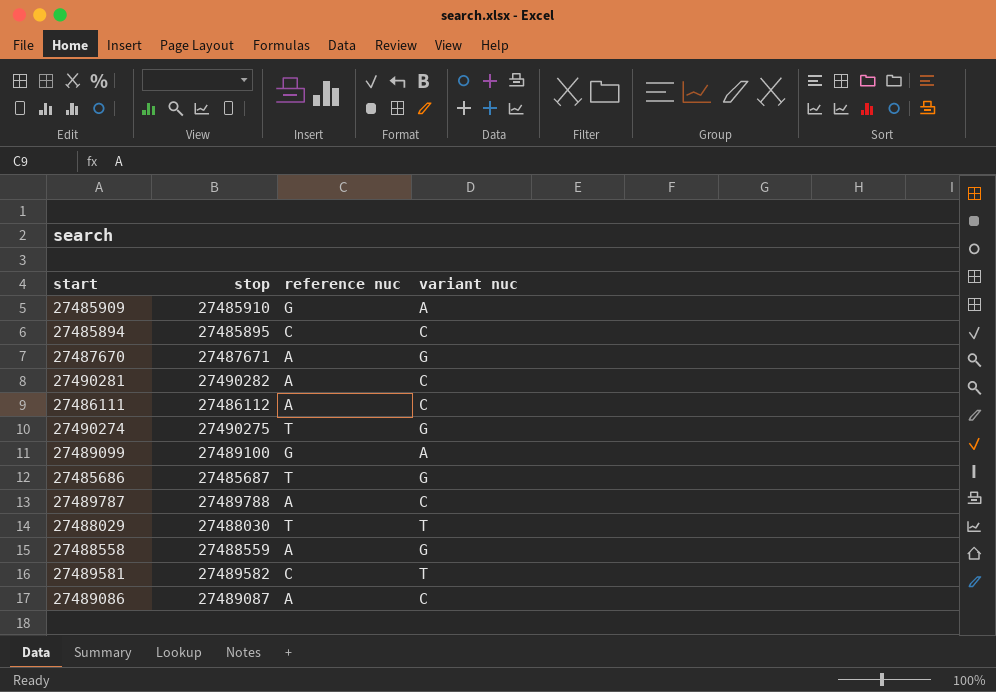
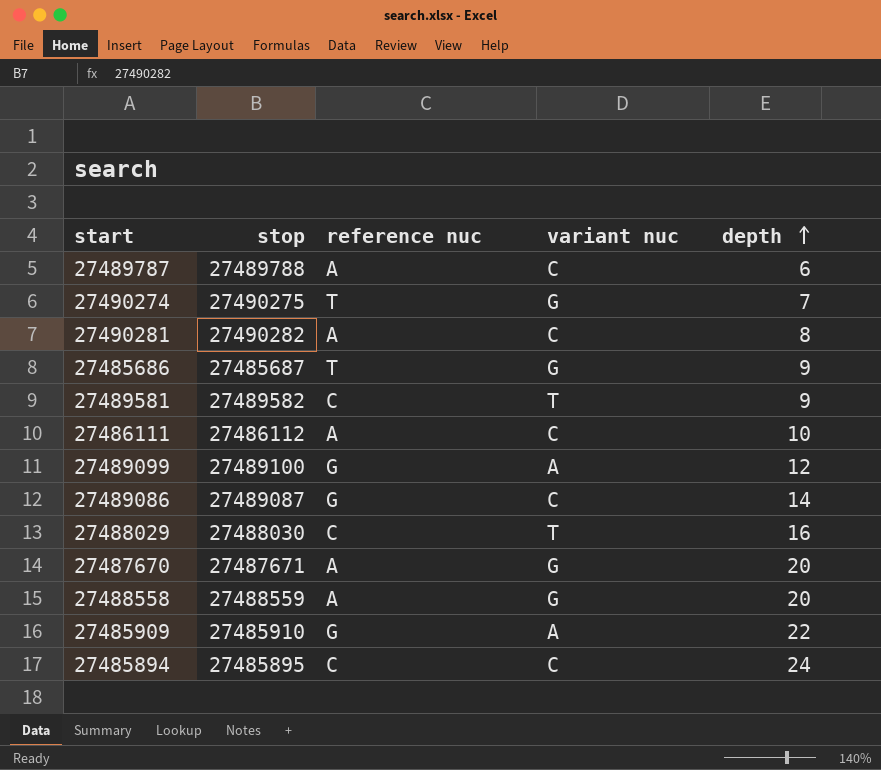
row order: none -> depth ascending
column depth | position: none -> 5
27489086 | reference nuc: A -> G
27488029 | reference nuc: T -> C

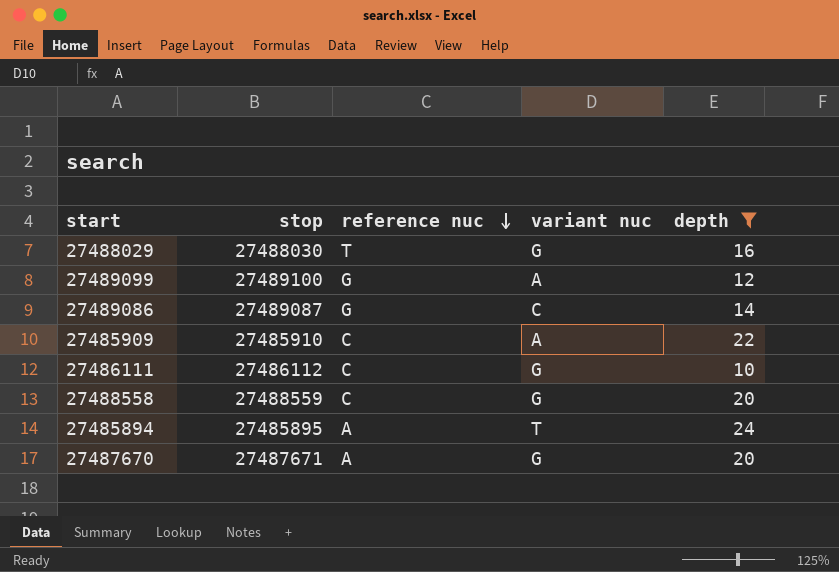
filter: none -> depth >= 10
row order: depth ascending -> reference nuc descending
27488029 | reference nuc: C -> T
27488029 | variant nuc: T -> G
27485909 | reference nuc: G -> C
27486111 | reference nuc: A -> C
27486111 | variant nuc: C -> G
27488558 | reference nuc: A -> C
27485894 | reference nuc: C -> A
27485894 | variant nuc: C -> T

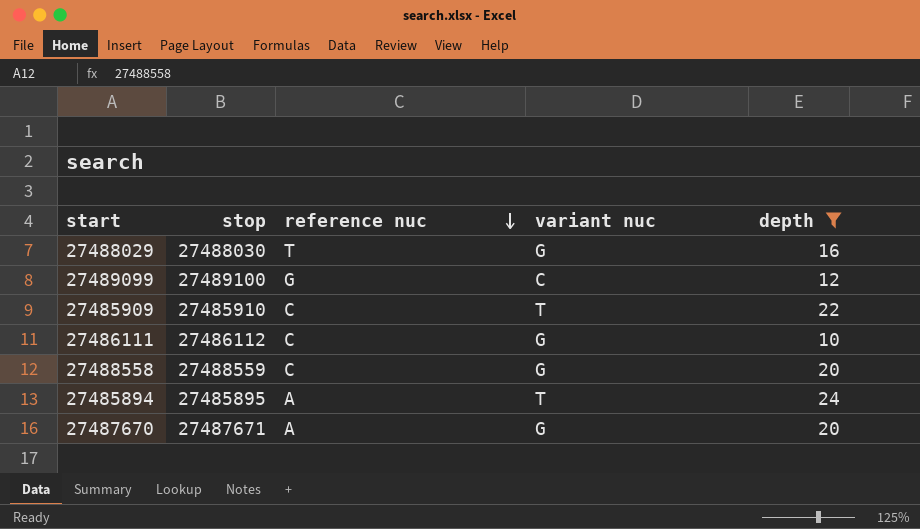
row 27489086: 27489087 | G | C | 14 -> none
27489099 | variant nuc: A -> C
27485909 | variant nuc: A -> T

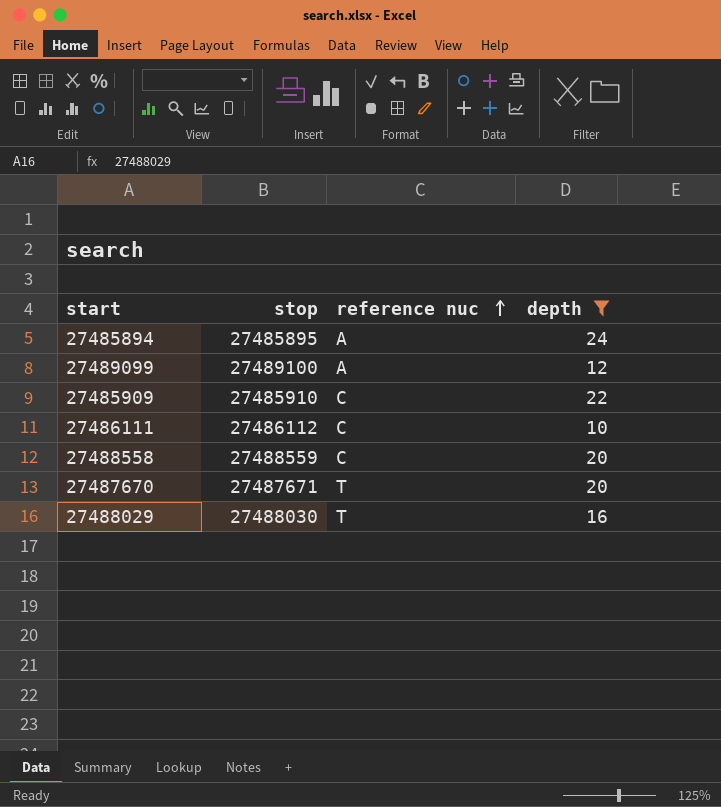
row order: reference nuc descending -> reference nuc ascending
column variant nuc | position: 4 -> none
27489099 | reference nuc: G -> A
27487670 | reference nuc: A -> T

